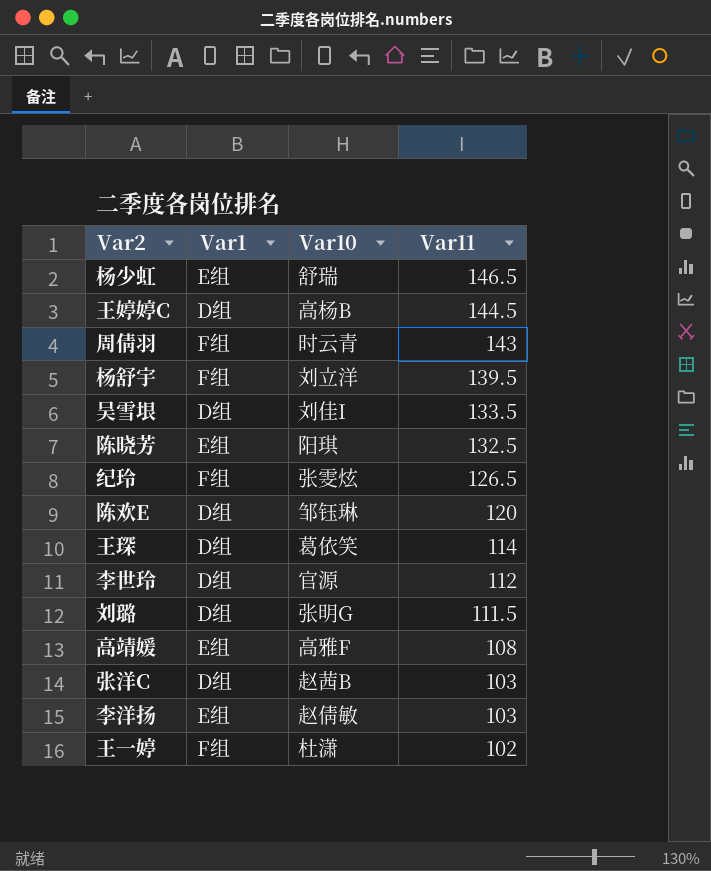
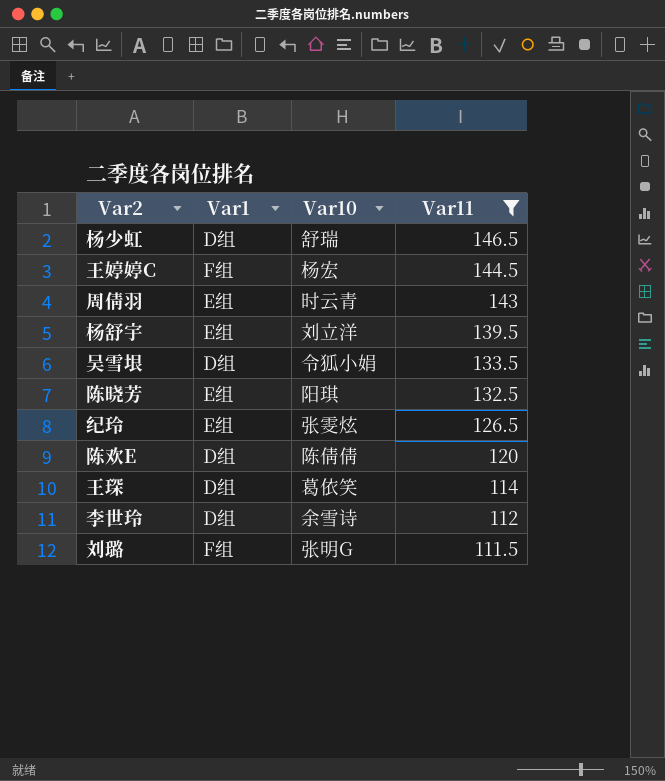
filter: none -> Var11 >= 111.5
杨少虹 | Var1: E组 -> D组
王婷婷C | Var1: D组 -> F组
王婷婷C | Var10: 高杨B -> 杨宏
周倩羽 | Var1: F组 -> E组
杨舒宇 | Var1: F组 -> E组
吴雪垠 | Var10: 刘佳I -> 令狐小娟
纪玲 | Var1: F组 -> E组
陈欢E | Var10: 邹钰琳 -> 陈倩倩
李世玲 | Var10: 官源 -> 余雪诗
刘璐 | Var1: D组 -> F组

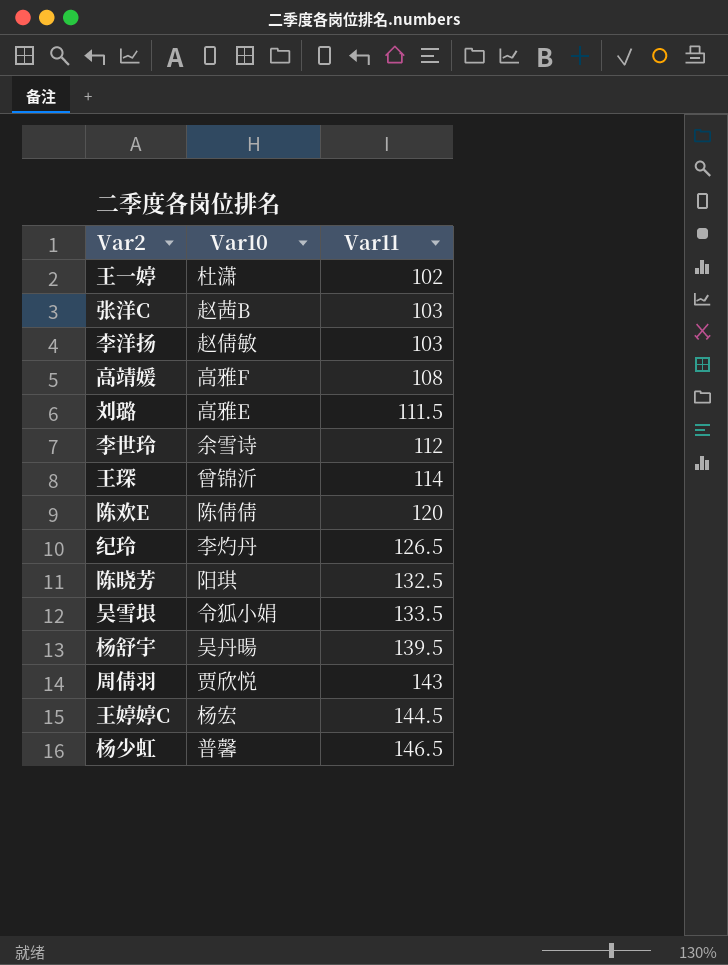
filter: Var11 >= 111.5 -> none
row order: Var11 descending -> Var11 ascending
column Var1 | position: 2 -> none
刘璐 | Var10: 张明G -> 高雅E
王琛 | Var10: 葛依笑 -> 曾锦沂
纪玲 | Var10: 张雯炫 -> 李灼丹
杨舒宇 | Var10: 刘立洋 -> 吴丹暘
周倩羽 | Var10: 时云青 -> 贾欣悦
杨少虹 | Var10: 舒瑞 -> 普馨

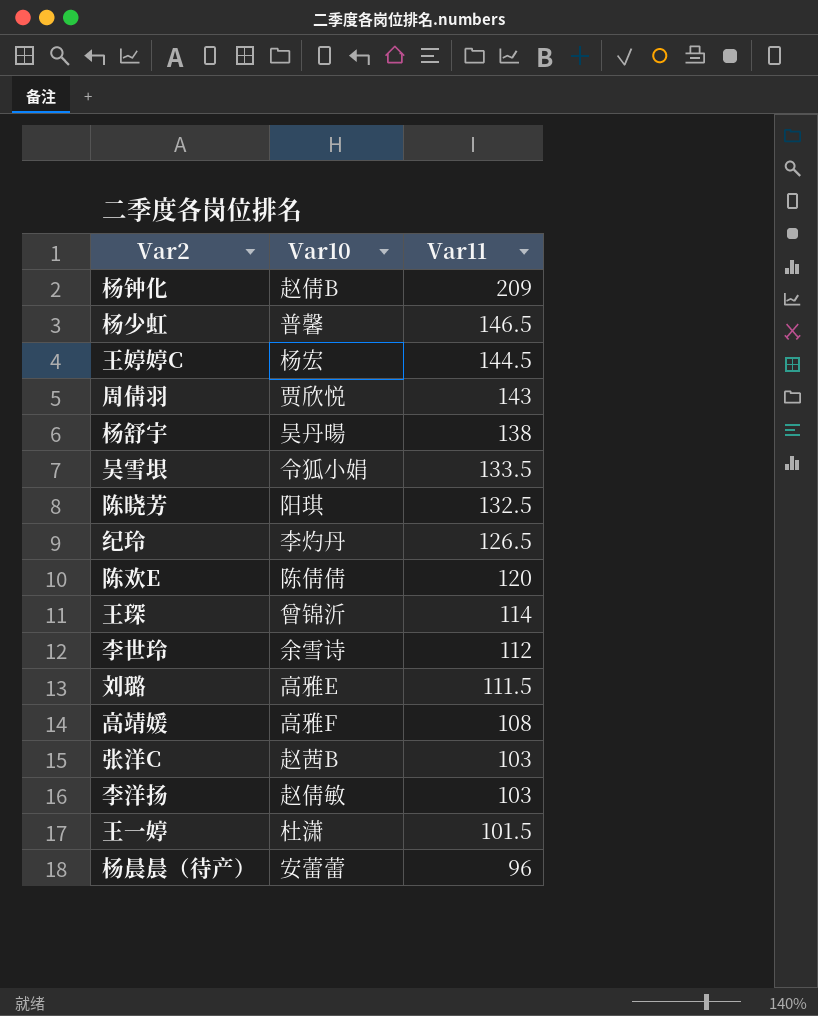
row order: Var11 ascending -> Var11 descending
row 杨钟化: none -> 赵倩B | 209
杨舒宇 | Var11: 139.5 -> 138
王一婷 | Var11: 102 -> 101.5
row 杨晨晨（待产）: none -> 安蕾蕾 | 96

